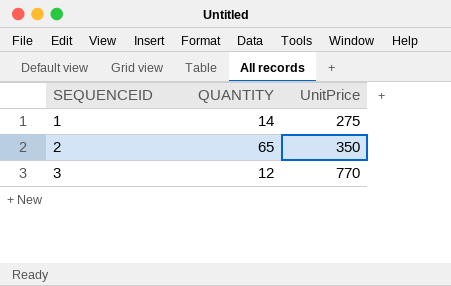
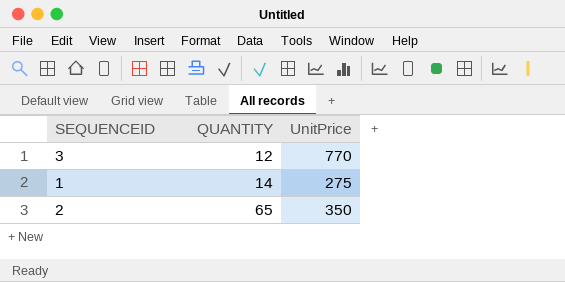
row order: SEQUENCEID ascending -> QUANTITY ascending

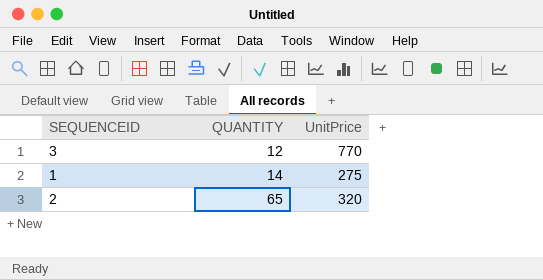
2 | UnitPrice: 350 -> 320

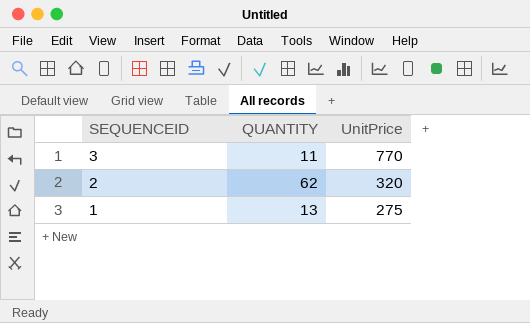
row order: QUANTITY ascending -> SEQUENCEID descending
3 | QUANTITY: 12 -> 11
2 | QUANTITY: 65 -> 62
1 | QUANTITY: 14 -> 13

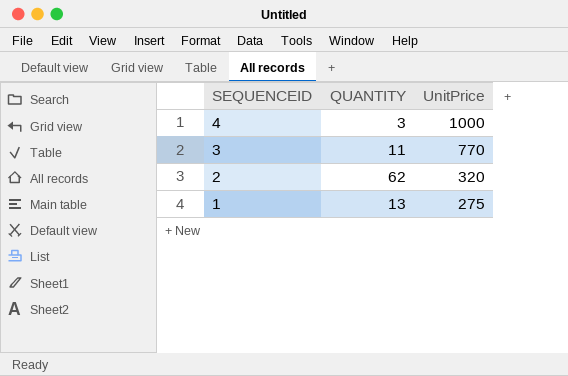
row 4: none -> 3 | 1000

